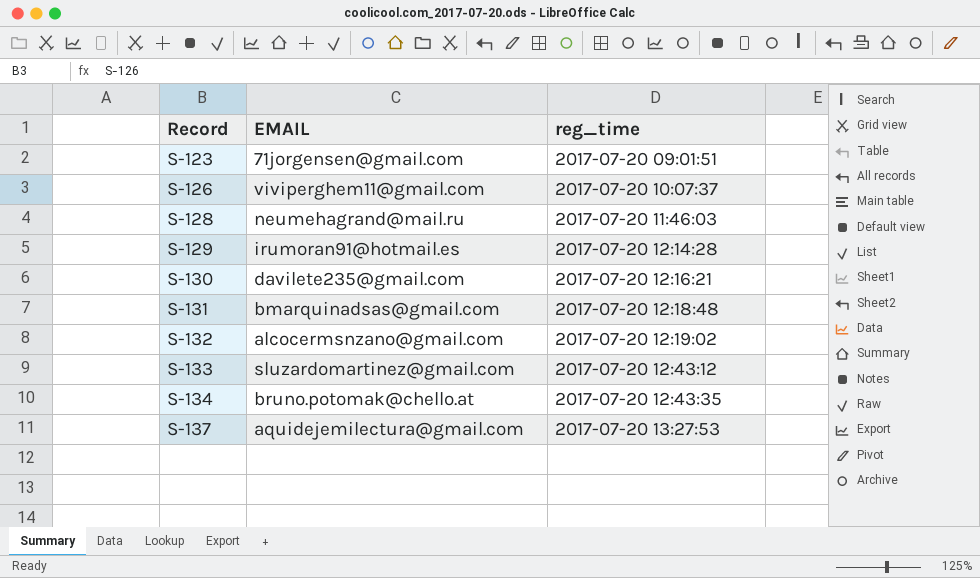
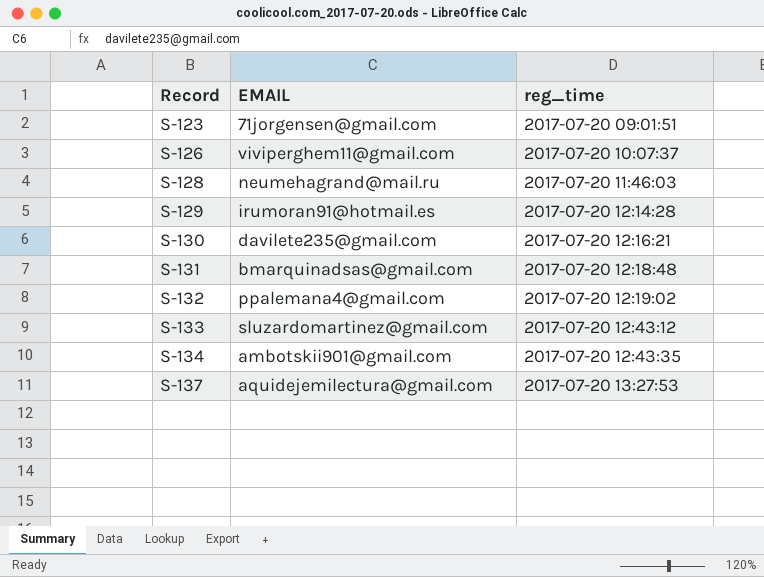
S-132 | EMAIL: alcocermsnzano@gmail.com -> ppalemana4@gmail.com
S-134 | EMAIL: bruno.potomak@chello.at -> ambotskii901@gmail.com

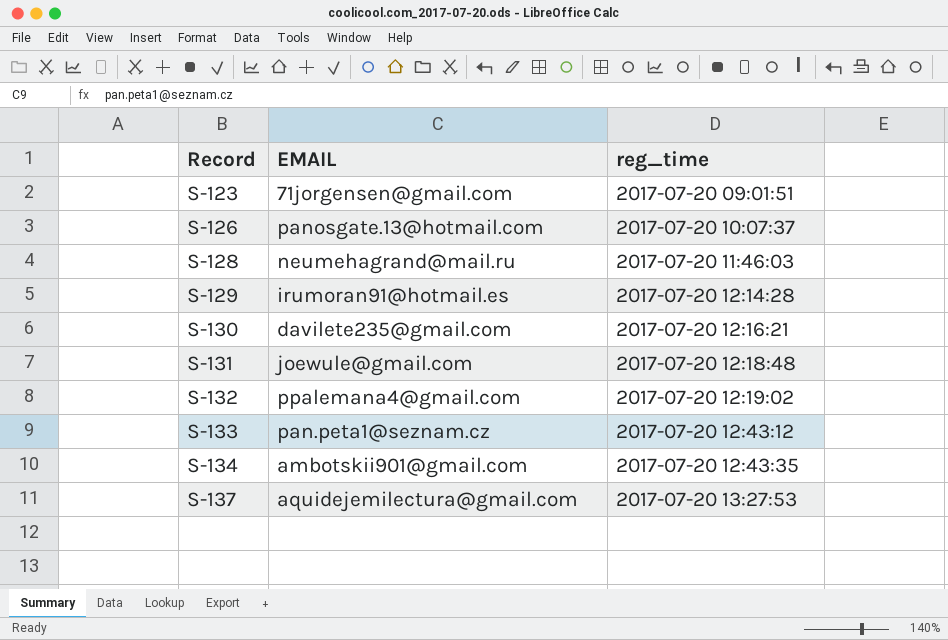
S-126 | EMAIL: viviperghem11@gmail.com -> panosgate.13@hotmail.com
S-131 | EMAIL: bmarquinadsas@gmail.com -> joewule@gmail.com
S-133 | EMAIL: sluzardomartinez@gmail.com -> pan.peta1@seznam.cz

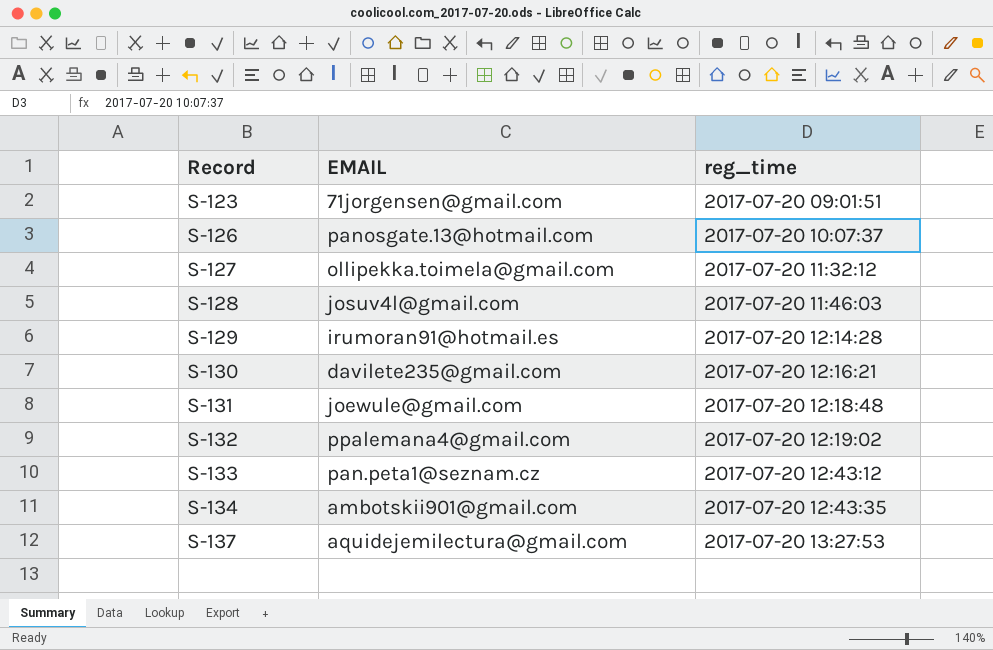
row S-127: none -> ollipekka.toimela@gmail.com | 2017-07-20 11:32:12
S-128 | EMAIL: neumehagrand@mail.ru -> josuv4l@gmail.com

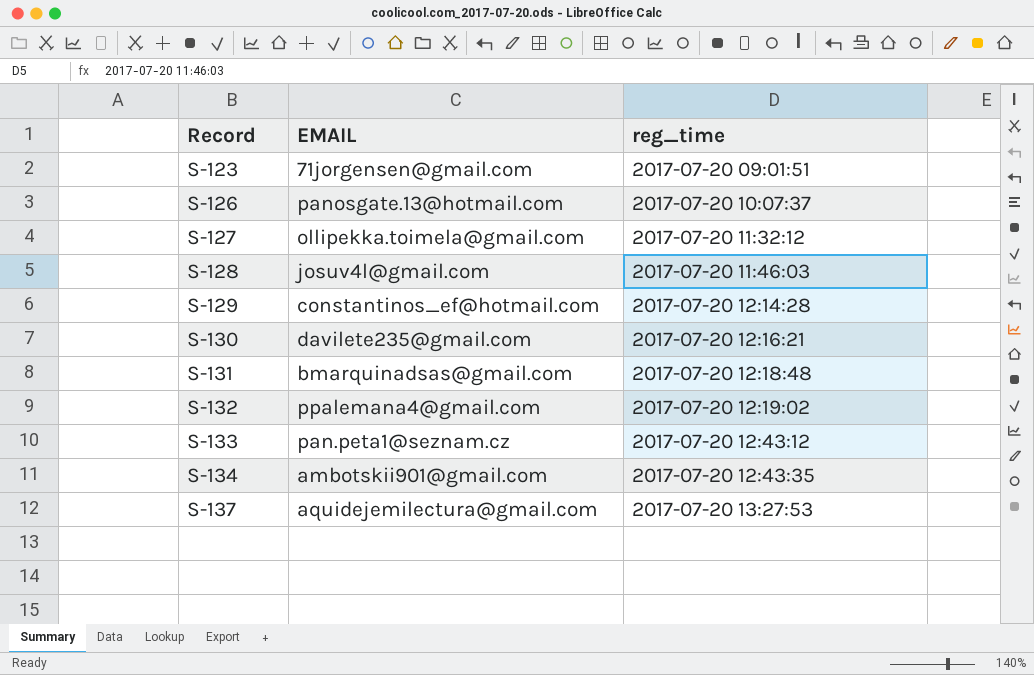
S-129 | EMAIL: irumoran91@hotmail.es -> constantinos_ef@hotmail.com
S-131 | EMAIL: joewule@gmail.com -> bmarquinadsas@gmail.com

